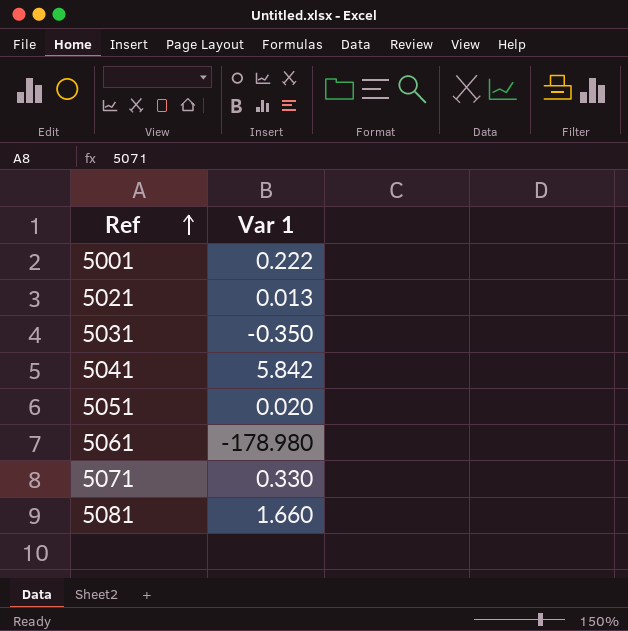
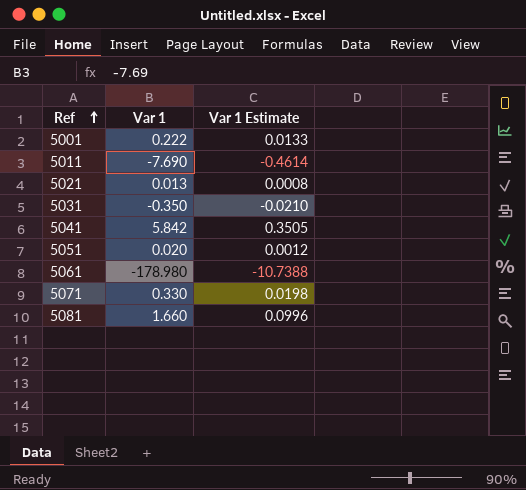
column Var 1 Estimate | formula: none -> [Var 1] * 0.06
row 5011: none -> -7.690 | -0.4614

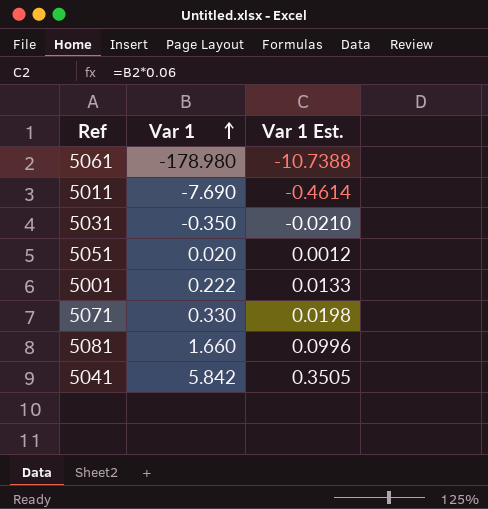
row order: Ref ascending -> Var 1 ascending
column name: Var 1 Estimate -> Var 1 Est.
row 5021: 0.013 | 0.0008 -> none

